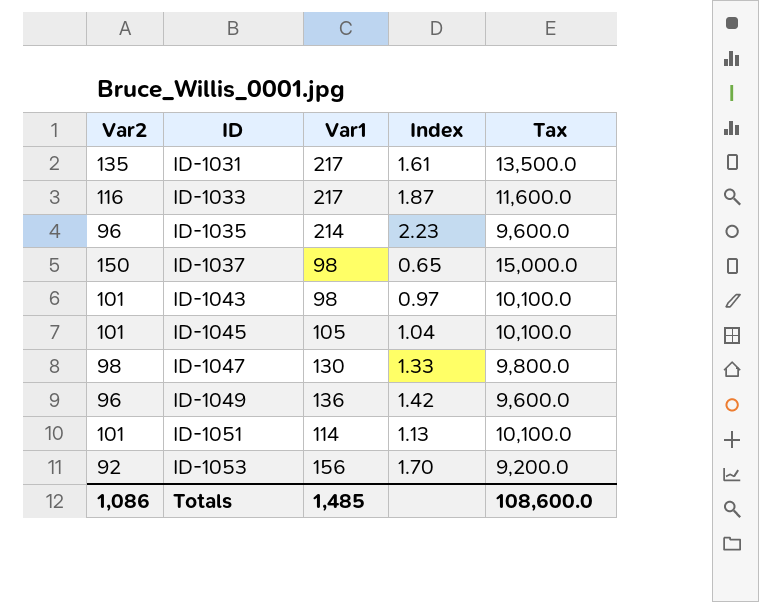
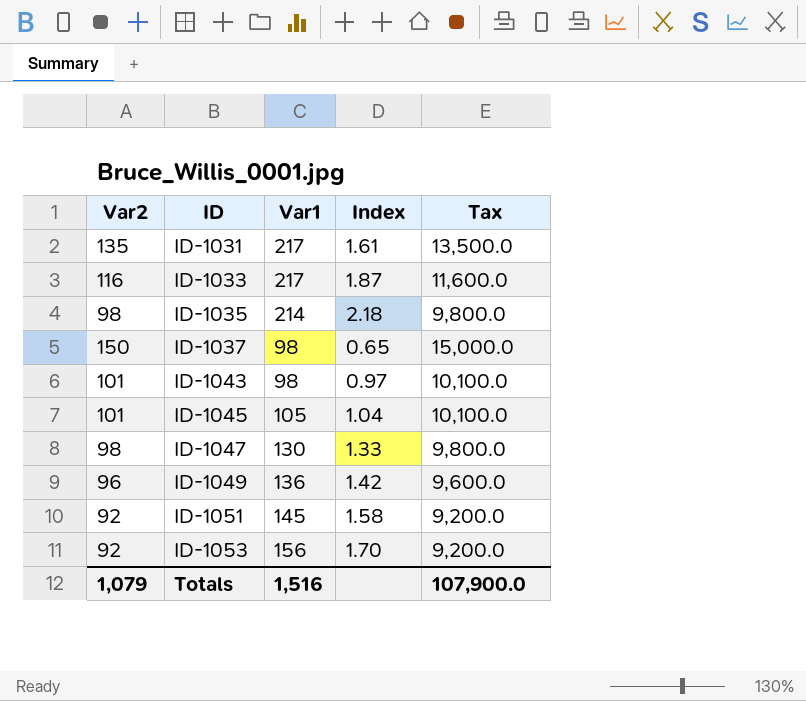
ID-1035 | Var2: 96 -> 98
ID-1035 | Index: 2.23 -> 2.18
ID-1035 | Tax: 9,600.0 -> 9,800.0
ID-1051 | Var2: 101 -> 92
ID-1051 | Var1: 114 -> 145
ID-1051 | Index: 1.13 -> 1.58
ID-1051 | Tax: 10,100.0 -> 9,200.0
Totals | Var2: 1,086 -> 1,079
Totals | Var1: 1,485 -> 1,516
Totals | Tax: 108,600.0 -> 107,900.0

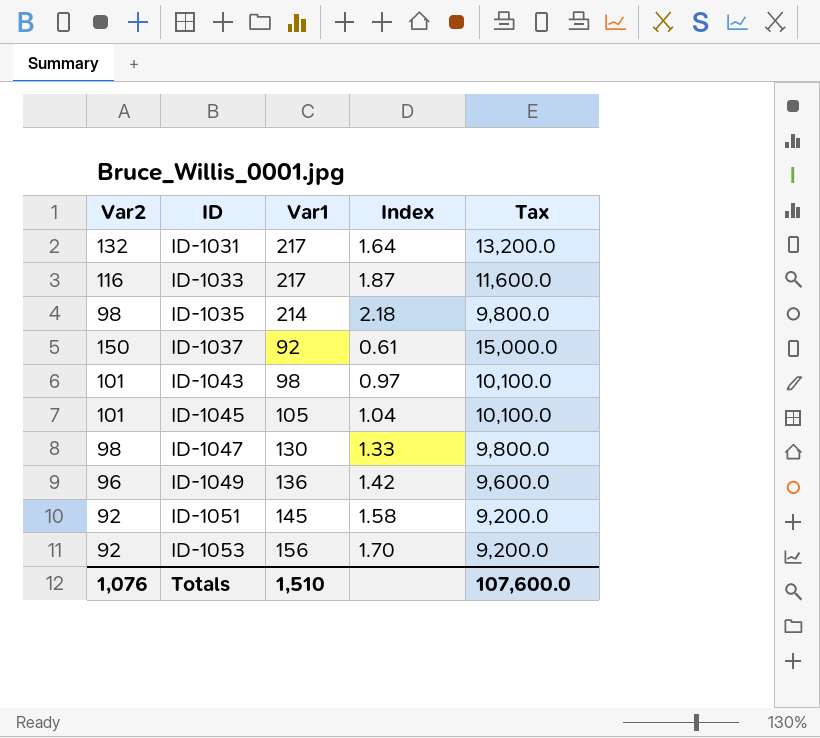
ID-1031 | Var2: 135 -> 132
ID-1031 | Index: 1.61 -> 1.64
ID-1031 | Tax: 13,500.0 -> 13,200.0
ID-1037 | Var1: 98 -> 92
ID-1037 | Index: 0.65 -> 0.61
Totals | Var2: 1,079 -> 1,076
Totals | Var1: 1,516 -> 1,510
Totals | Tax: 107,900.0 -> 107,600.0

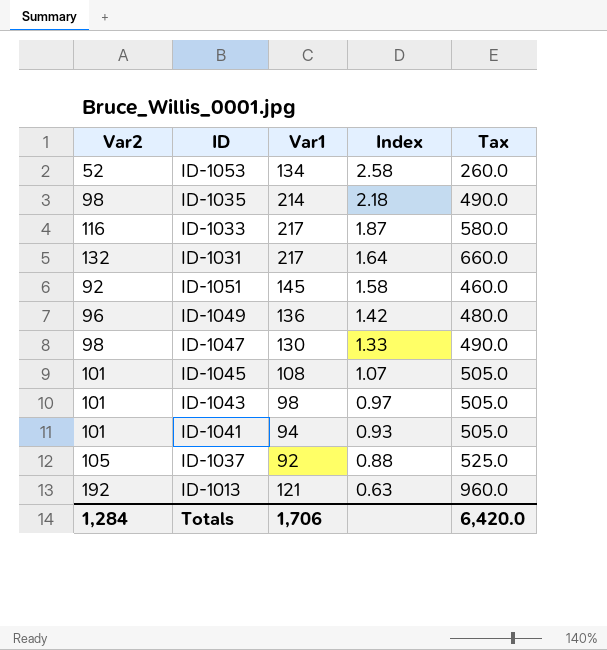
row order: ID ascending -> Index descending
column Tax | formula: [Var2] * 100 -> [Var2] * 5
ID-1053 | Var2: 92 -> 52
ID-1053 | Var1: 156 -> 134
ID-1053 | Index: 1.70 -> 2.58
ID-1045 | Var1: 105 -> 108
ID-1045 | Index: 1.04 -> 1.07
row ID-1041: none -> 101 | 94 | 0.93 | 505.0
ID-1037 | Var2: 150 -> 105
ID-1037 | Index: 0.61 -> 0.88
row ID-1013: none -> 192 | 121 | 0.63 | 960.0
Totals | Var2: 1,076 -> 1,284
Totals | Var1: 1,510 -> 1,706
Totals | Tax: 107,600.0 -> 6,420.0

